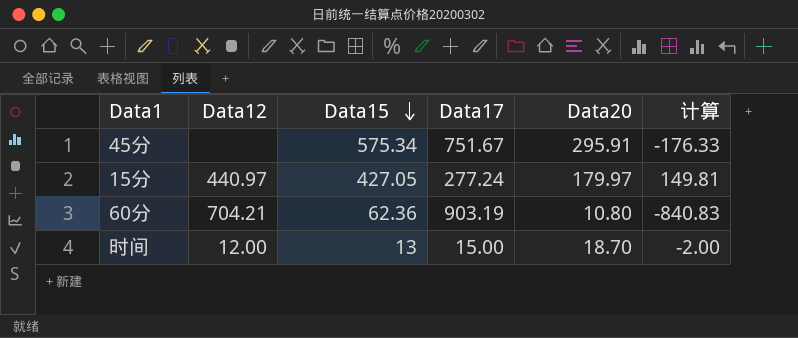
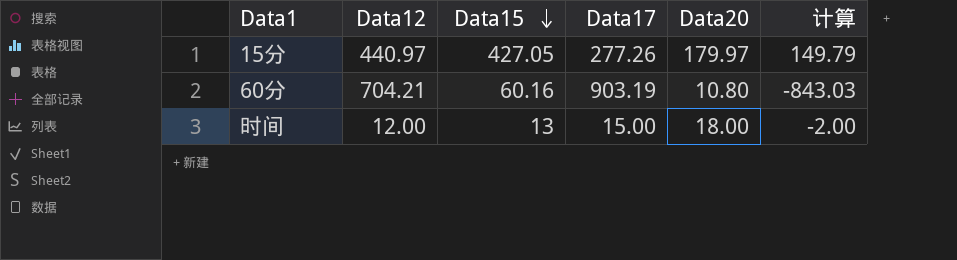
row 45分: none | 575.34 | 751.67 | 295.91 | -176.33 -> none
15分 | Data17: 277.24 -> 277.26
15分 | 计算: 149.81 -> 149.79
60分 | Data15: 62.36 -> 60.16
60分 | 计算: -840.83 -> -843.03
时间 | Data20: 18.70 -> 18.00

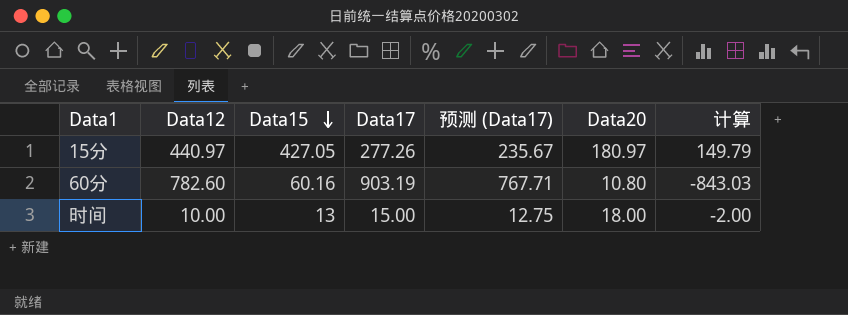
column 预测 (Data17) | formula: none -> [Data17] * 0.85
15分 | Data20: 179.97 -> 180.97
60分 | Data12: 704.21 -> 782.60
时间 | Data12: 12.00 -> 10.00

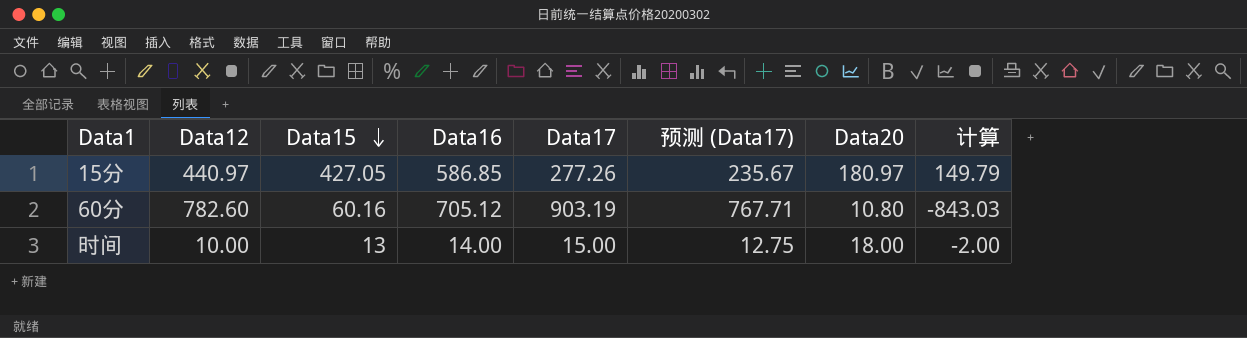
column Data16 | position: none -> 4

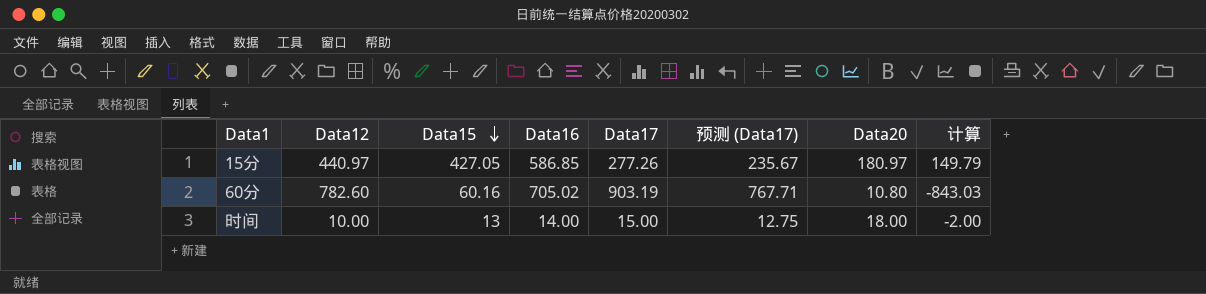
60分 | Data16: 705.12 -> 705.02

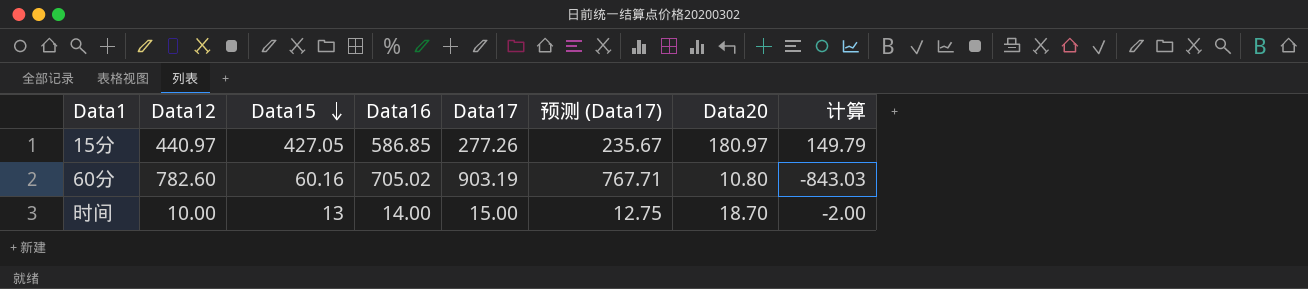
时间 | Data20: 18.00 -> 18.70

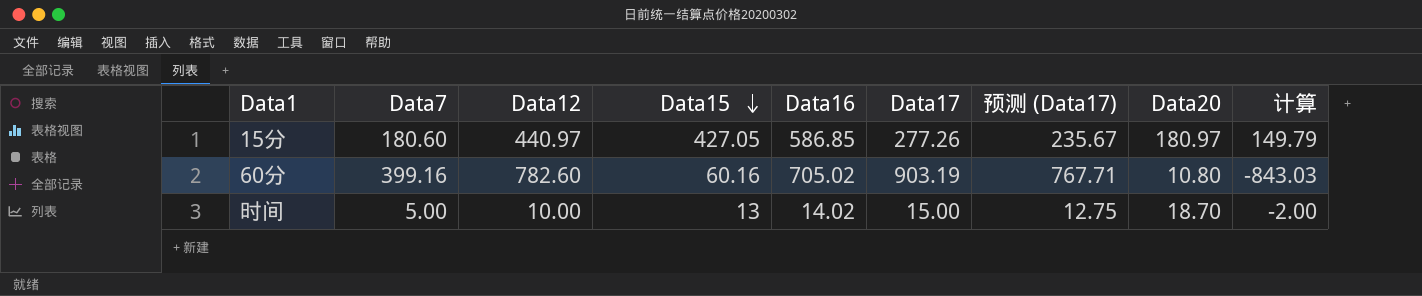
column Data7 | position: none -> 2
时间 | Data16: 14.00 -> 14.02

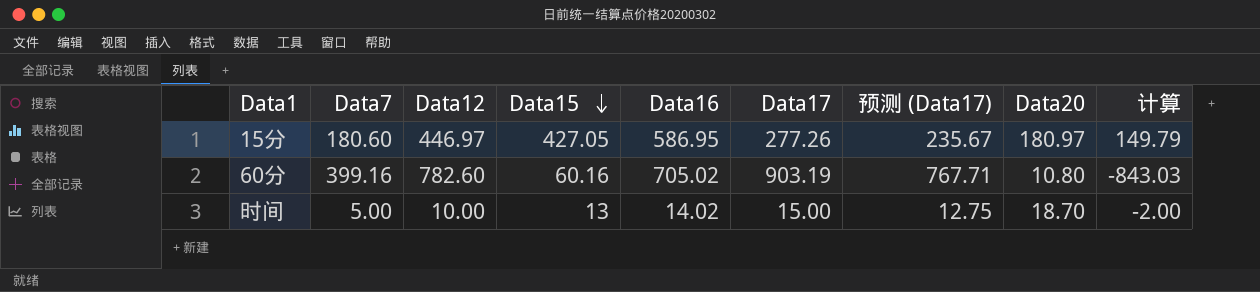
15分 | Data12: 440.97 -> 446.97
15分 | Data16: 586.85 -> 586.95

